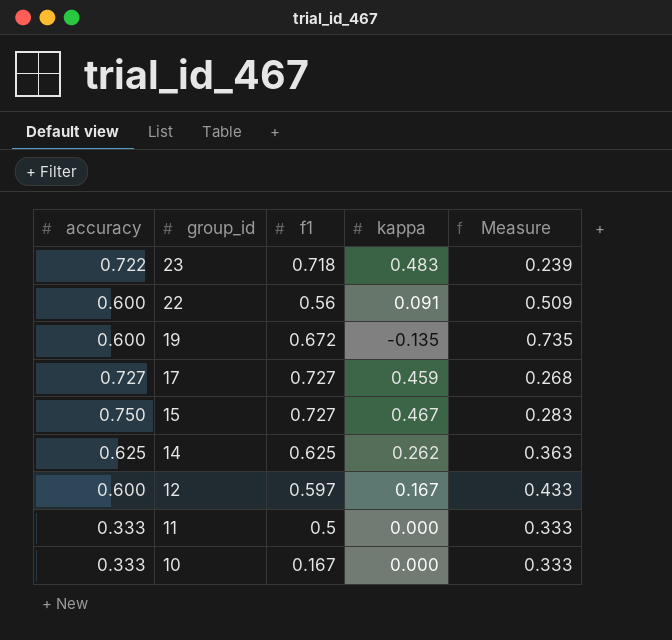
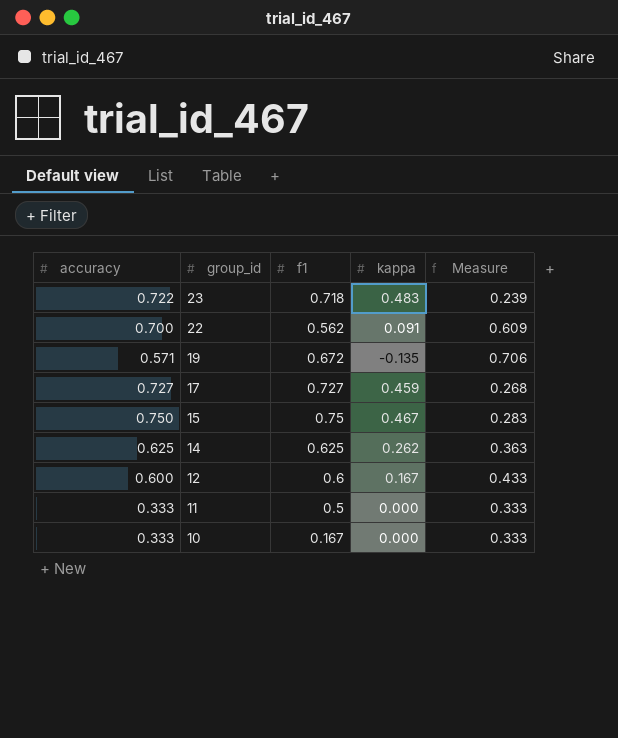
22 | accuracy: 0.600 -> 0.700
22 | f1: 0.56 -> 0.562
22 | Measure: 0.509 -> 0.609
19 | accuracy: 0.600 -> 0.571
19 | Measure: 0.735 -> 0.706
15 | f1: 0.727 -> 0.75
12 | f1: 0.597 -> 0.6

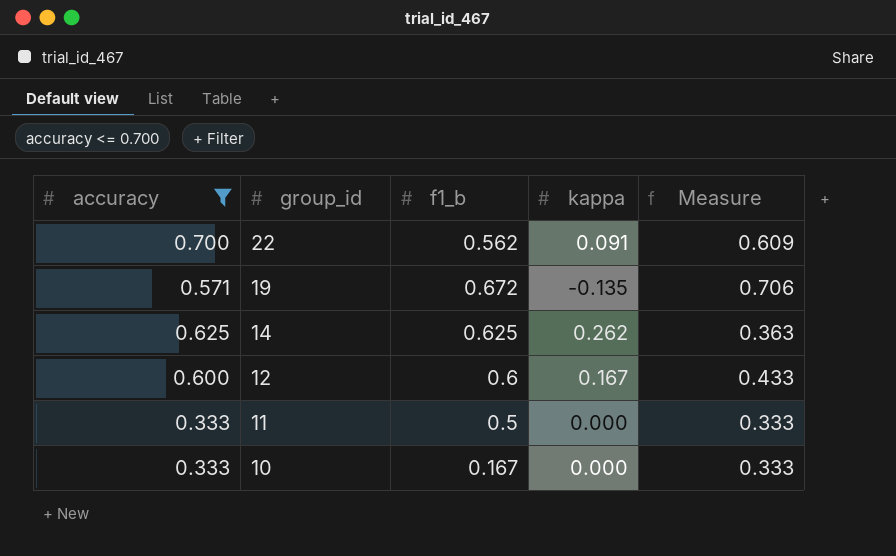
filter: none -> accuracy <= 0.700
column name: f1 -> f1_b

